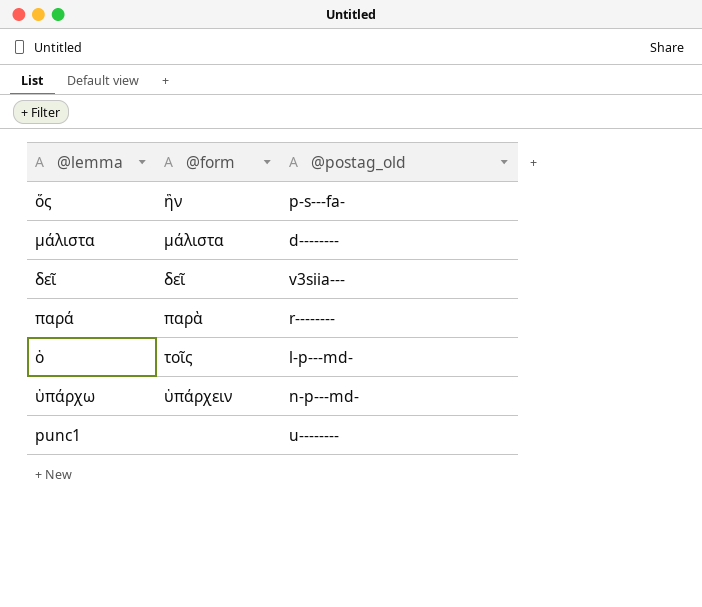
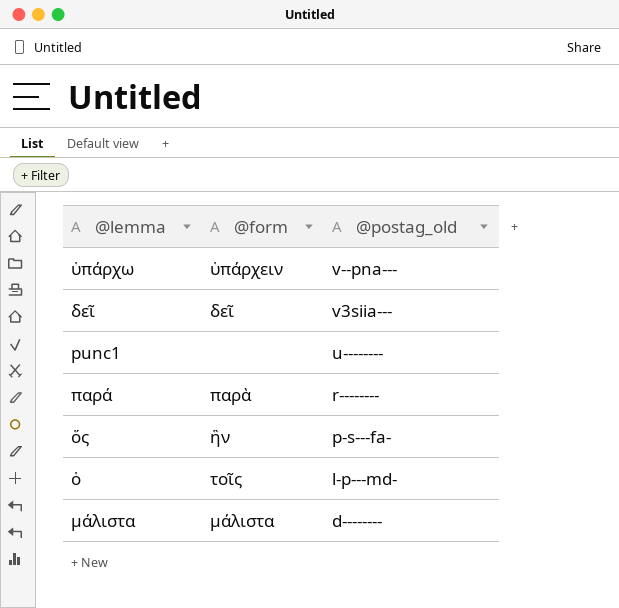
row order: none -> @postag_old descending
ὑπάρχω | @postag_old: n-p---md- -> v--pna---

